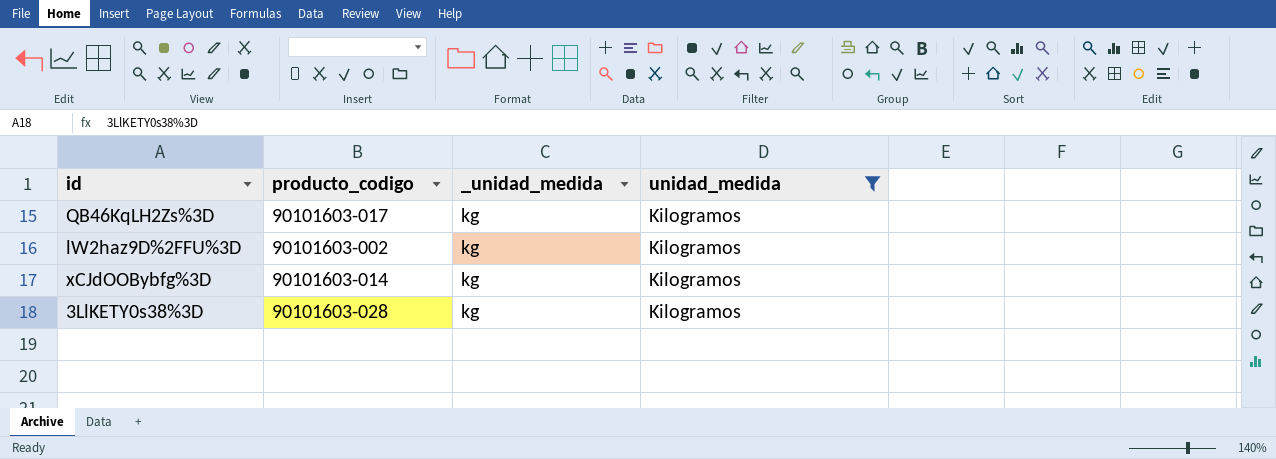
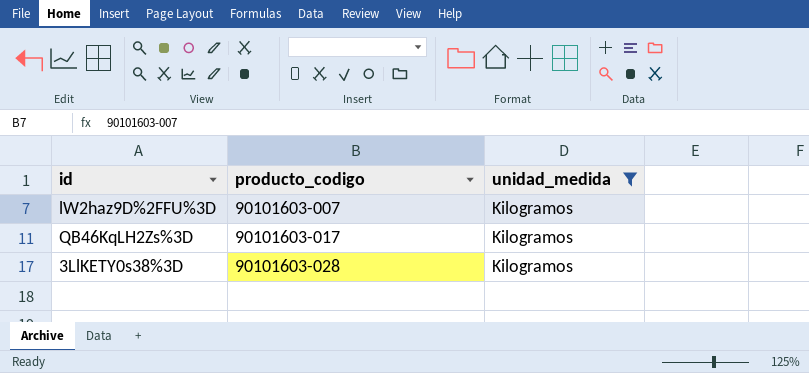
row order: none -> producto_codigo ascending
column _unidad_medida | position: 3 -> none
row xCJdOOBybfg%3D: 90101603-014 | kg | Kilogramos -> none
lW2haz9D%2FFU%3D | producto_codigo: 90101603-002 -> 90101603-007

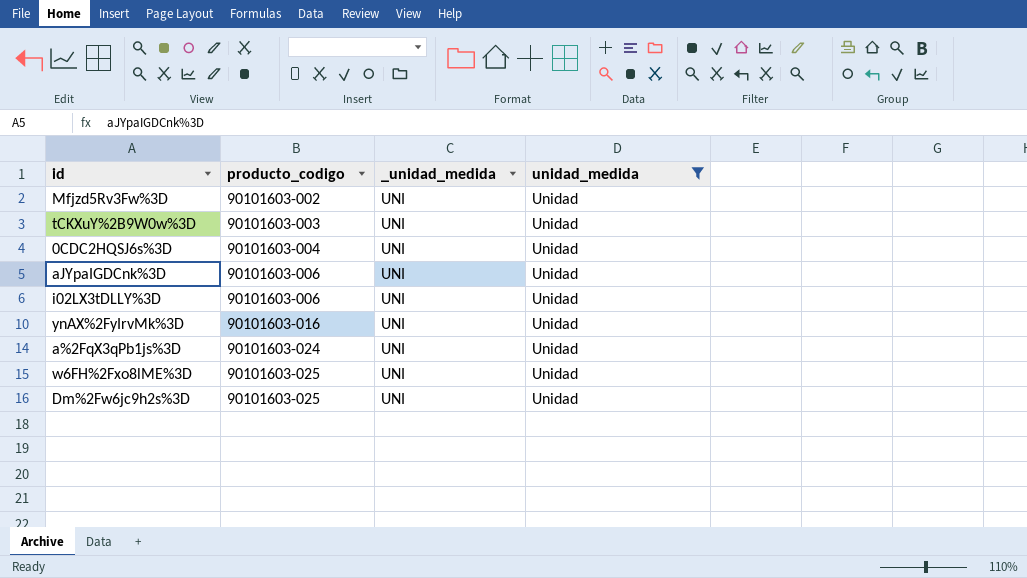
filter: unidad_medida = Kilogramos -> unidad_medida = Unidad
column _unidad_medida | position: none -> 3

